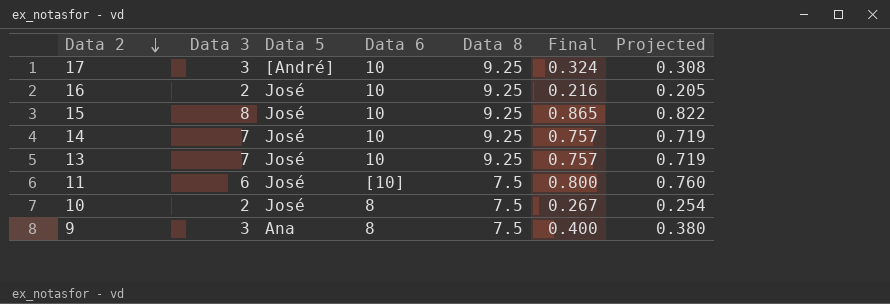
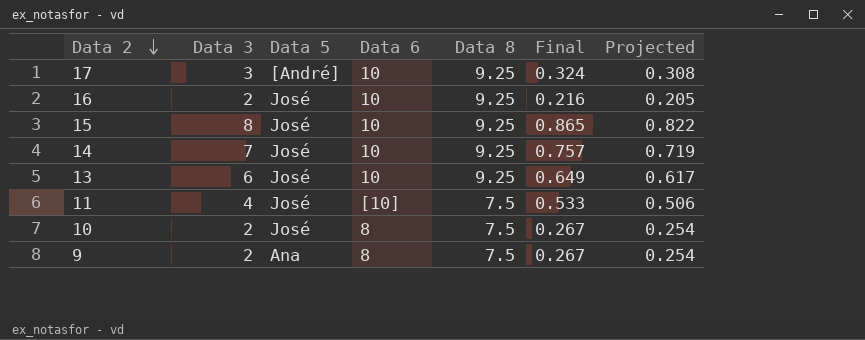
13 | Data 3: 7 -> 6
13 | Final: 0.757 -> 0.649
13 | Projected: 0.719 -> 0.617
11 | Data 3: 6 -> 4
11 | Final: 0.800 -> 0.533
11 | Projected: 0.760 -> 0.506
9 | Data 3: 3 -> 2
9 | Final: 0.400 -> 0.267
9 | Projected: 0.380 -> 0.254

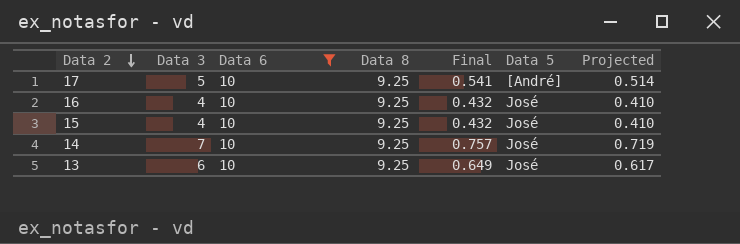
filter: none -> Data 6 = 10
column Data 5 | position: 3 -> 6
17 | Data 3: 3 -> 5
17 | Final: 0.324 -> 0.541
17 | Projected: 0.308 -> 0.514
16 | Data 3: 2 -> 4
16 | Final: 0.216 -> 0.432
16 | Projected: 0.205 -> 0.410
15 | Data 3: 8 -> 4
15 | Final: 0.865 -> 0.432
15 | Projected: 0.822 -> 0.410

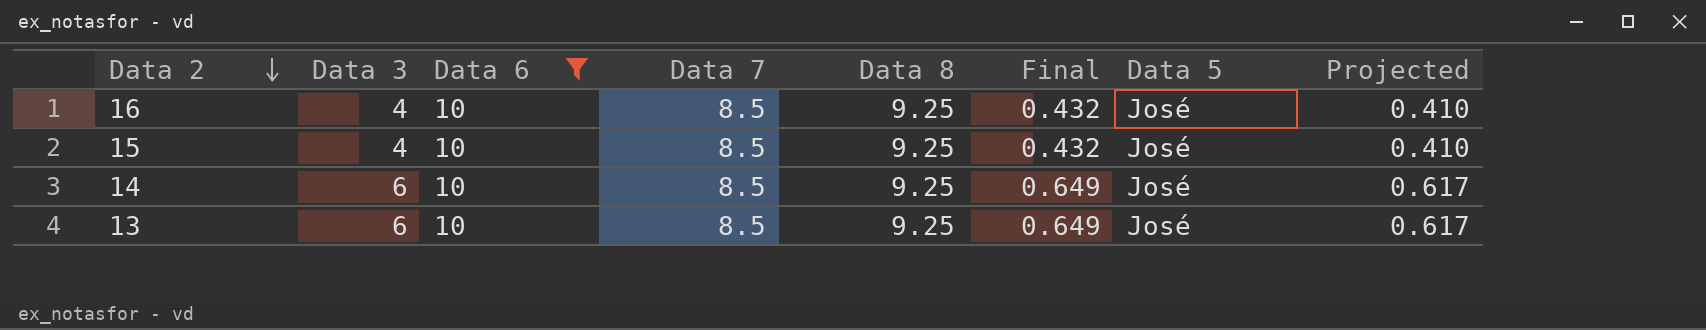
column Data 7 | position: none -> 4
row 17: 5 | 10 | 9.25 | 0.541 | [André] | 0.514 -> none
14 | Data 3: 7 -> 6
14 | Final: 0.757 -> 0.649
14 | Projected: 0.719 -> 0.617

